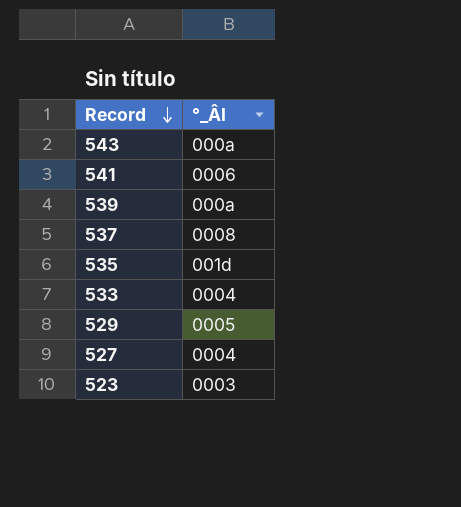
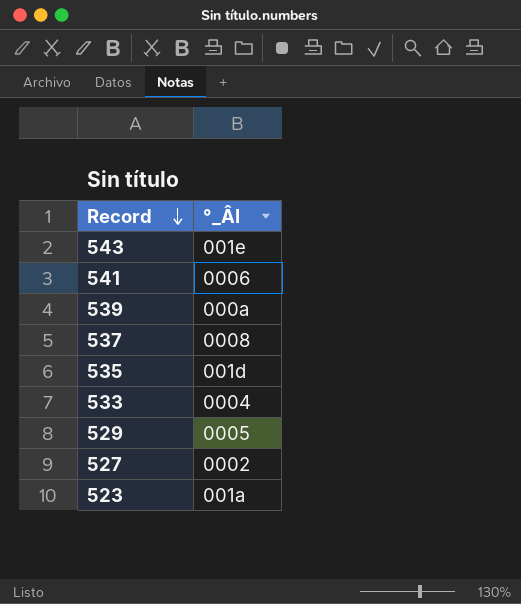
543 | °_ÂI: 000a -> 001e
527 | °_ÂI: 0004 -> 0002
523 | °_ÂI: 0003 -> 001a

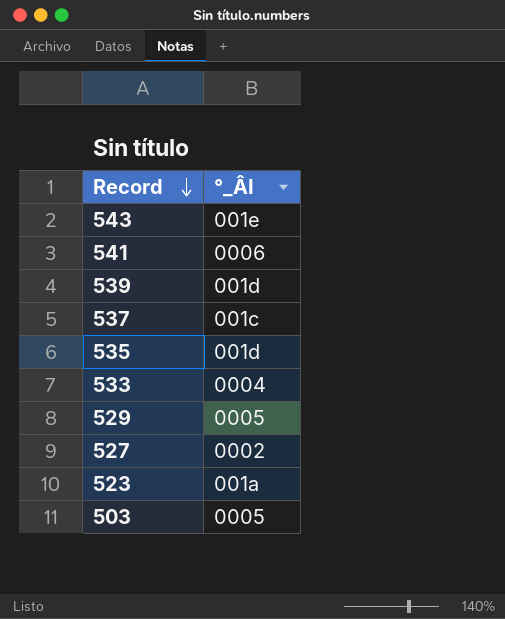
539 | °_ÂI: 000a -> 001d
537 | °_ÂI: 0008 -> 001c
row 503: none -> 0005

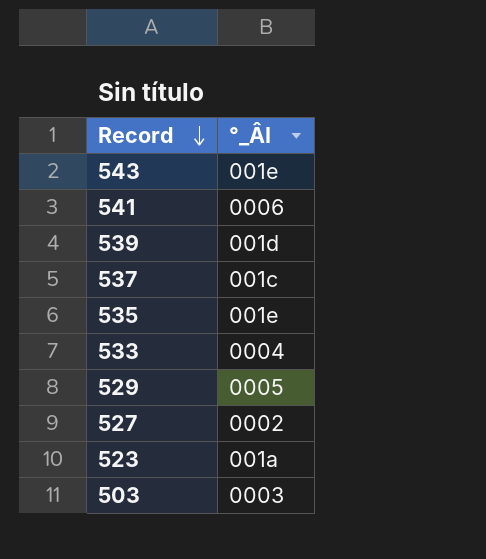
535 | °_ÂI: 001d -> 001e
503 | °_ÂI: 0005 -> 0003

